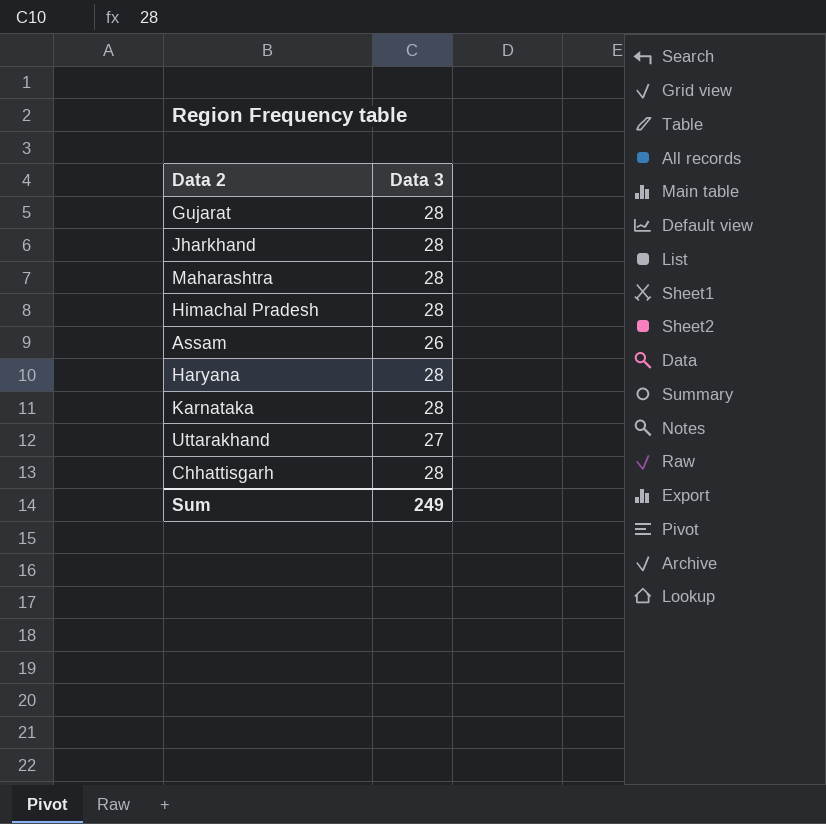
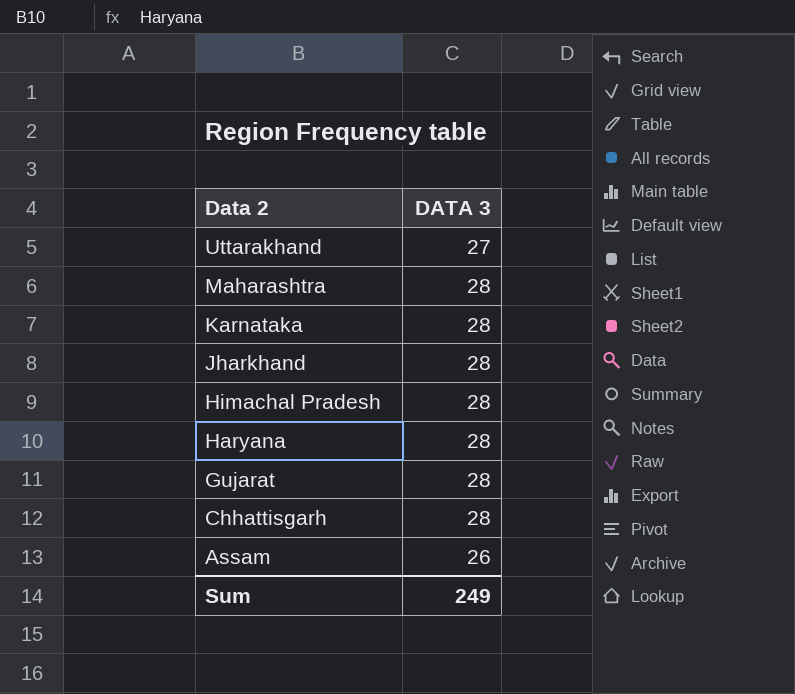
row order: none -> Data 2 descending
column name: Data 3 -> DATA 3

